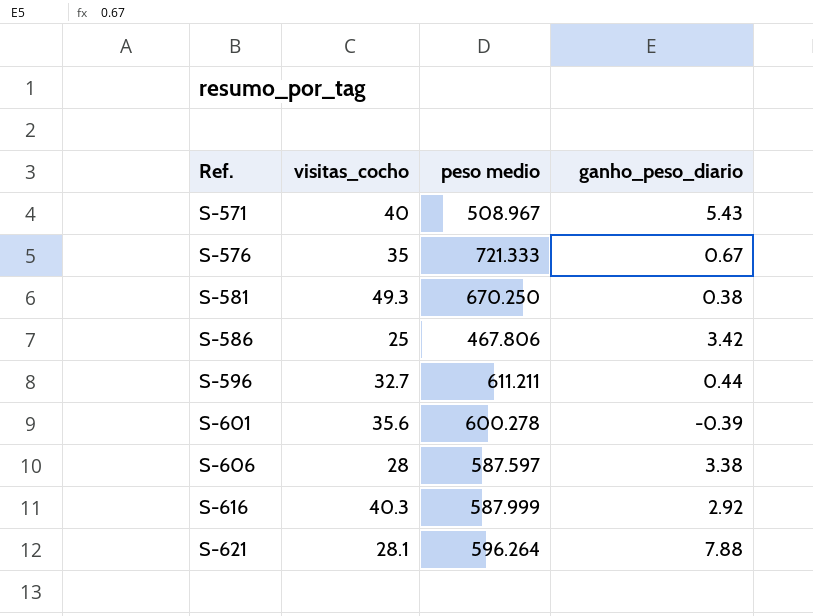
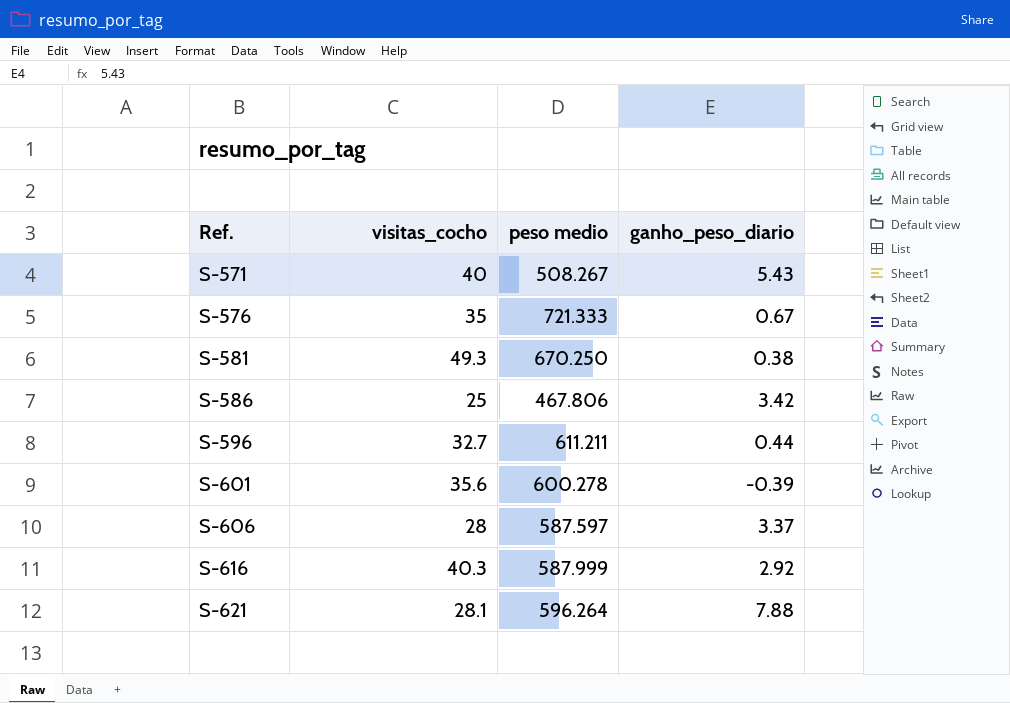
S-571 | peso medio: 508.967 -> 508.267
S-606 | ganho_peso_diario: 3.38 -> 3.37

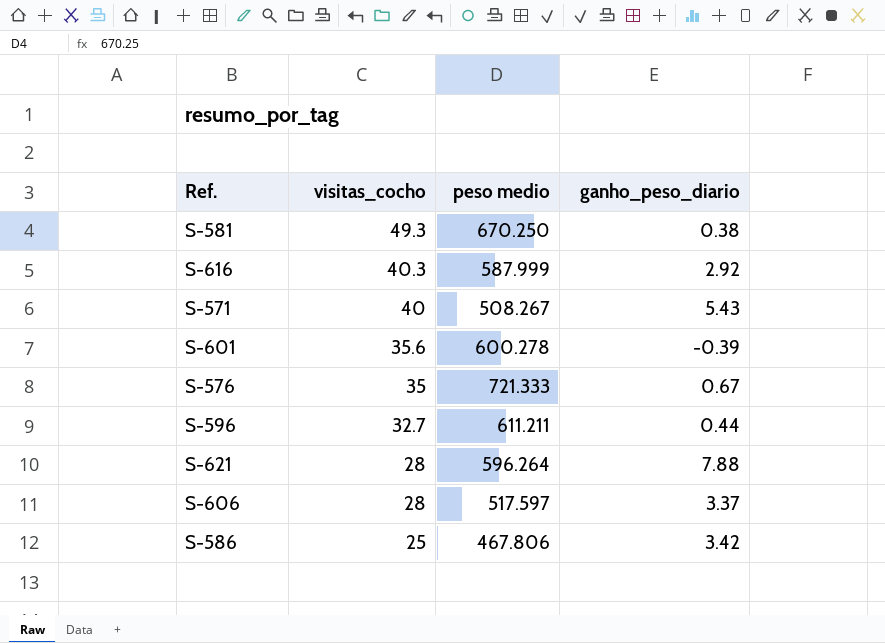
row order: Ref. ascending -> visitas_cocho descending
S-621 | visitas_cocho: 28.1 -> 28
S-606 | peso medio: 587.597 -> 517.597

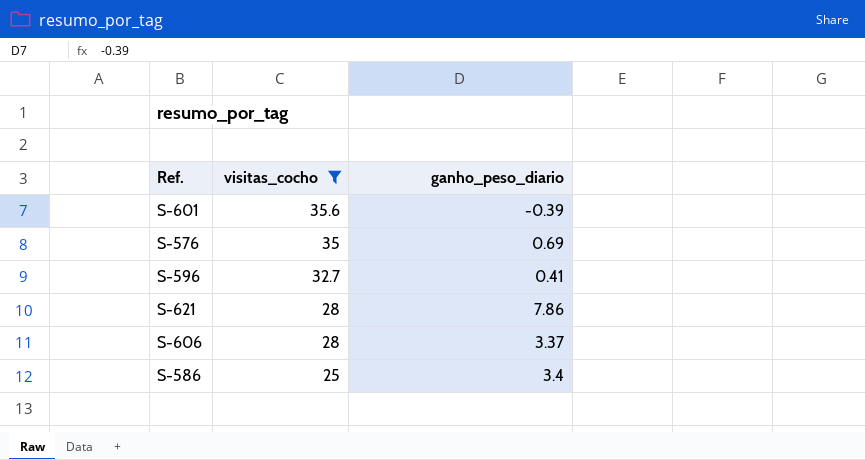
filter: none -> visitas_cocho <= 35.6
column peso medio | position: 3 -> none
S-576 | ganho_peso_diario: 0.67 -> 0.69
S-596 | ganho_peso_diario: 0.44 -> 0.41
S-621 | ganho_peso_diario: 7.88 -> 7.86
S-586 | ganho_peso_diario: 3.42 -> 3.4

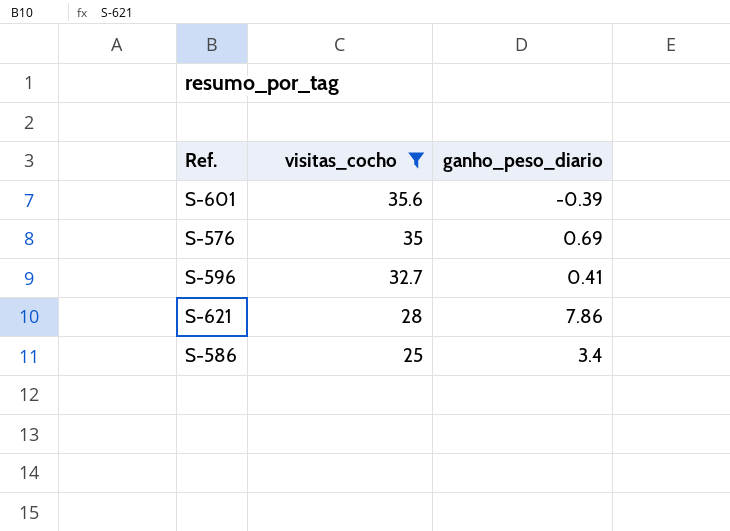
row S-606: 28 | 3.37 -> none

